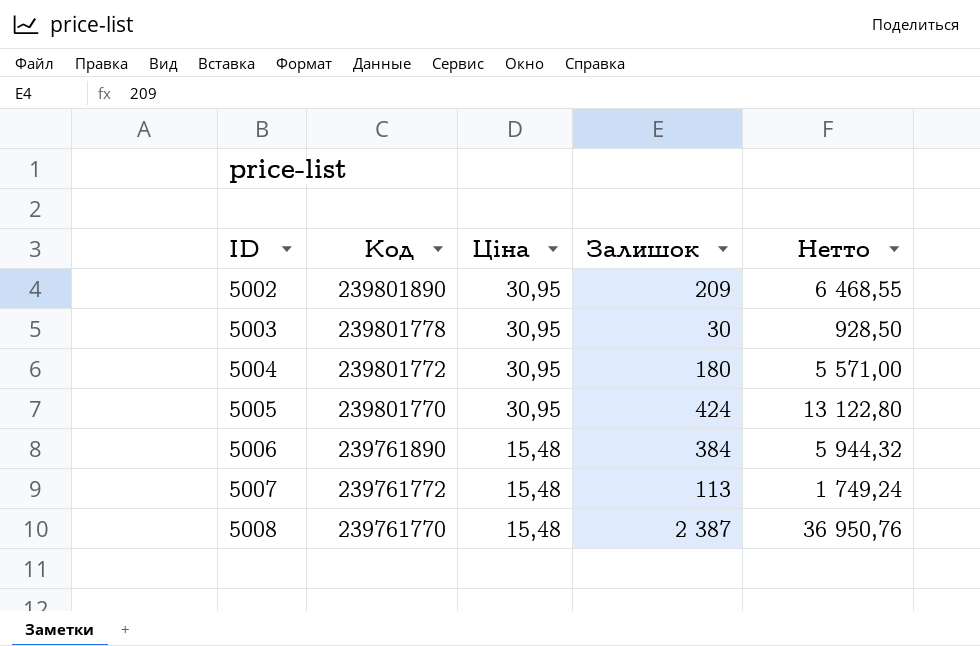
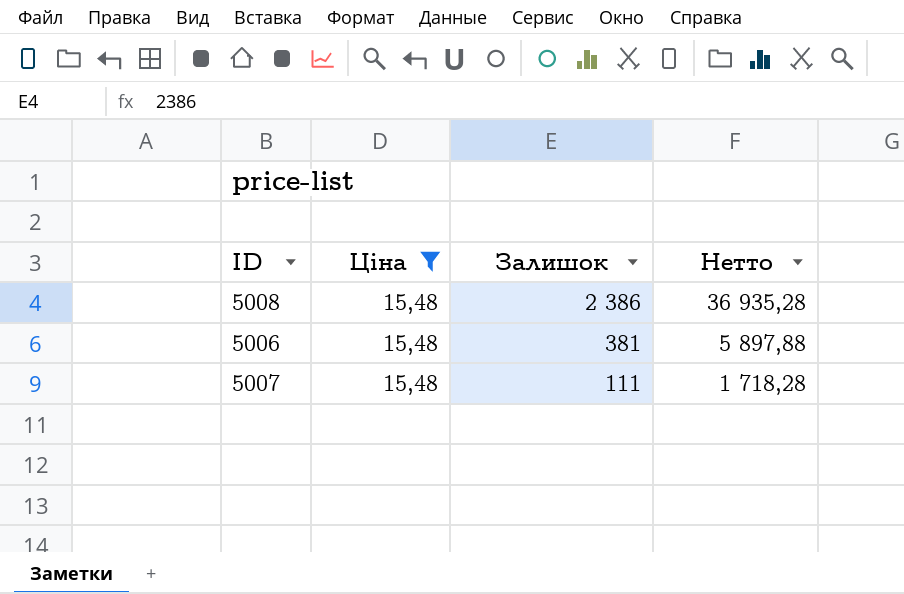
filter: none -> Ціна = 15,48
row order: ID ascending -> Залишок descending
column Код | position: 2 -> none
5008 | Залишок: 2 387 -> 2 386
5008 | Нетто: 36 950,76 -> 36 935,28
5006 | Залишок: 384 -> 381
5006 | Нетто: 5 944,32 -> 5 897,88
5007 | Залишок: 113 -> 111
5007 | Нетто: 1 749,24 -> 1 718,28

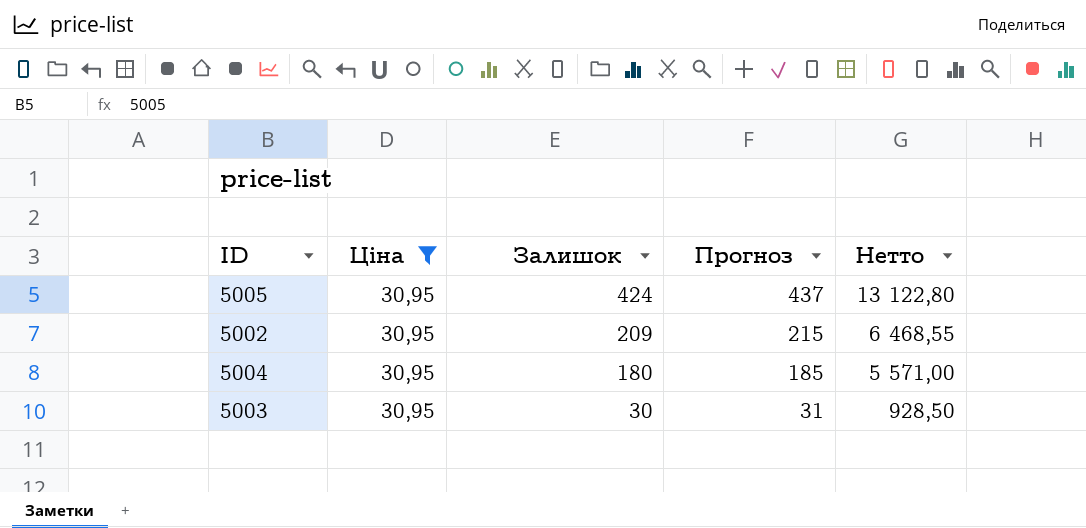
filter: Ціна = 15,48 -> Ціна = 30,95
column Прогноз | formula: none -> [Залишок] * 1,03

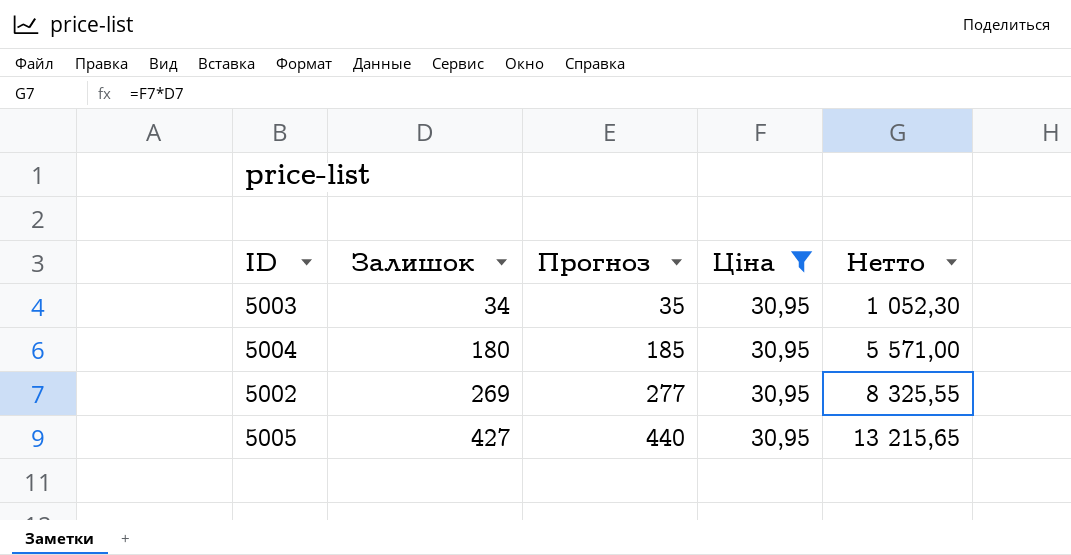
row order: Залишок descending -> Залишок ascending
column Ціна | position: 2 -> 4
5003 | Залишок: 30 -> 34
5003 | Прогноз: 31 -> 35
5003 | Нетто: 928,50 -> 1 052,30
5002 | Залишок: 209 -> 269
5002 | Прогноз: 215 -> 277
5002 | Нетто: 6 468,55 -> 8 325,55
5005 | Залишок: 424 -> 427
5005 | Прогноз: 437 -> 440
5005 | Нетто: 13 122,80 -> 13 215,65

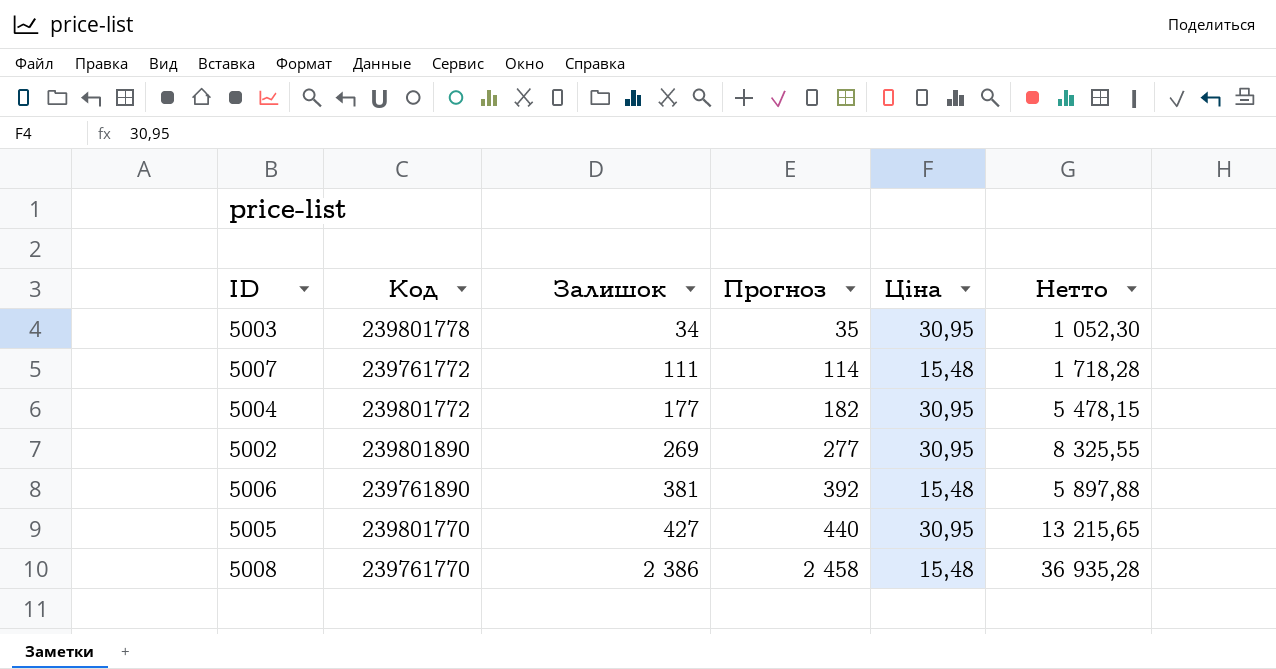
filter: Ціна = 30,95 -> none
column Код | position: none -> 2
5004 | Залишок: 180 -> 177
5004 | Прогноз: 185 -> 182
5004 | Нетто: 5 571,00 -> 5 478,15

